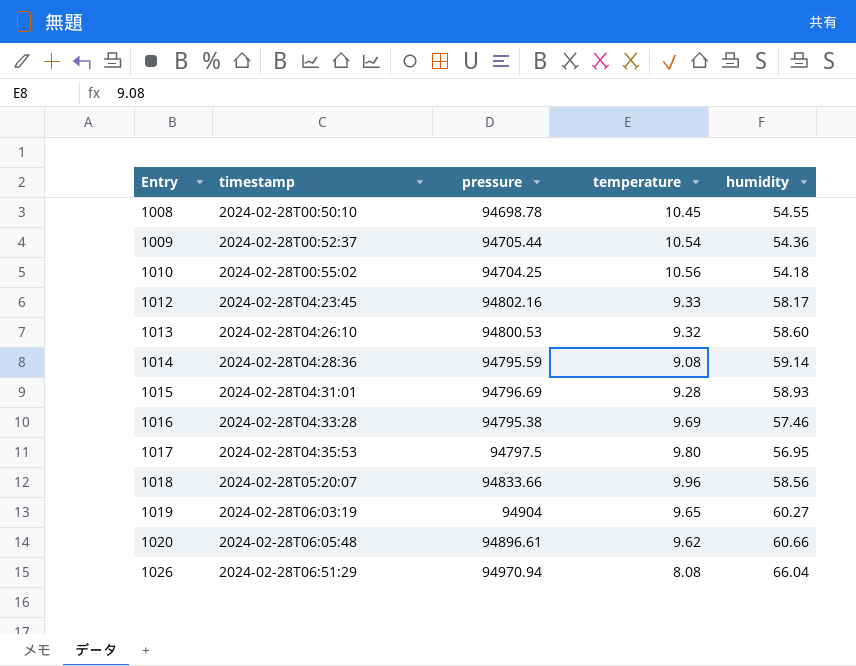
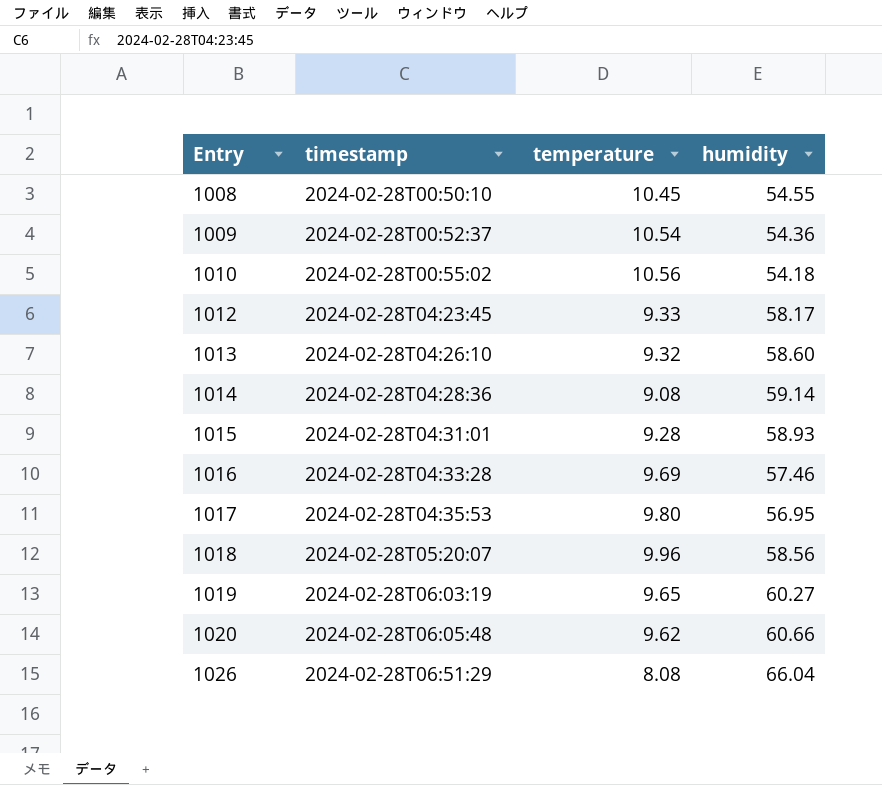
column pressure | position: 3 -> none

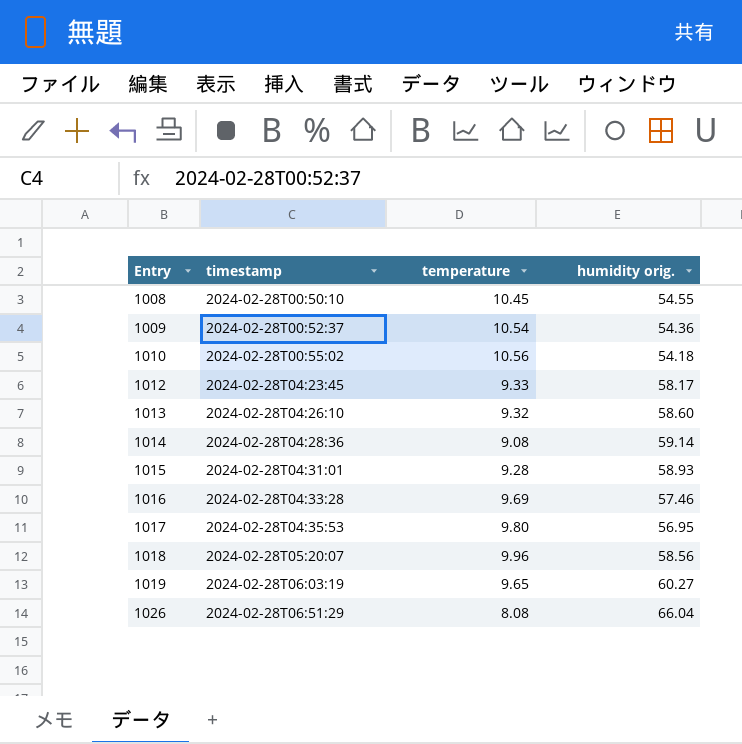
column name: humidity -> humidity orig.
row 1020: 2024-02-28T06:05:48 | 9.62 | 60.66 -> none

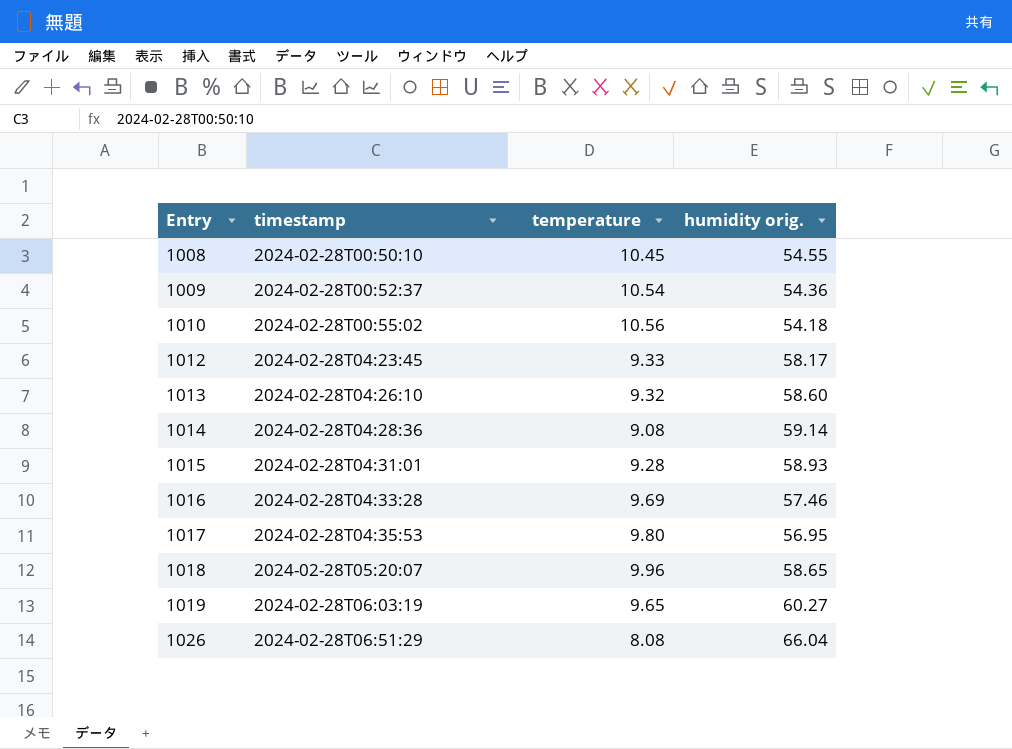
1018 | humidity orig.: 58.56 -> 58.65

